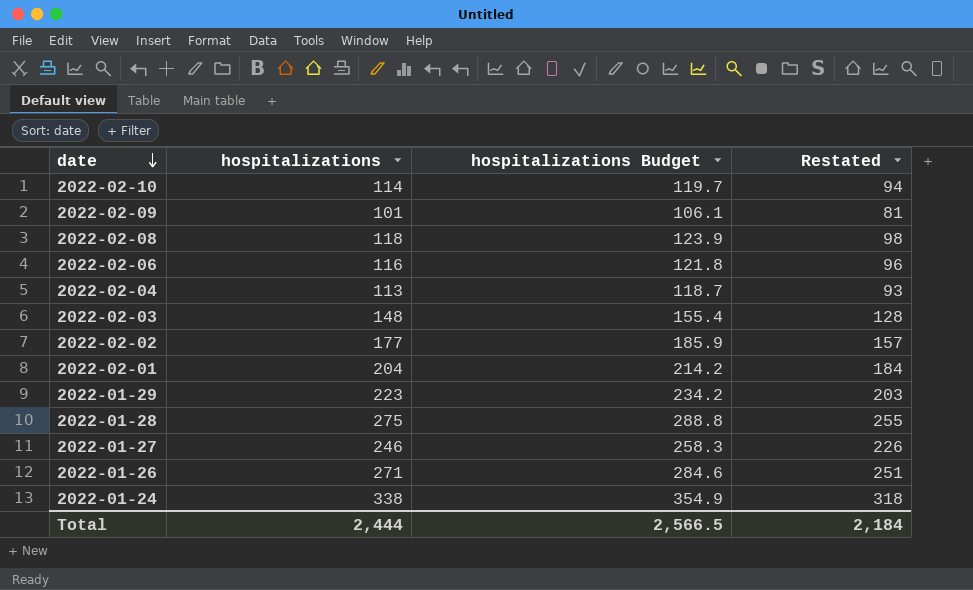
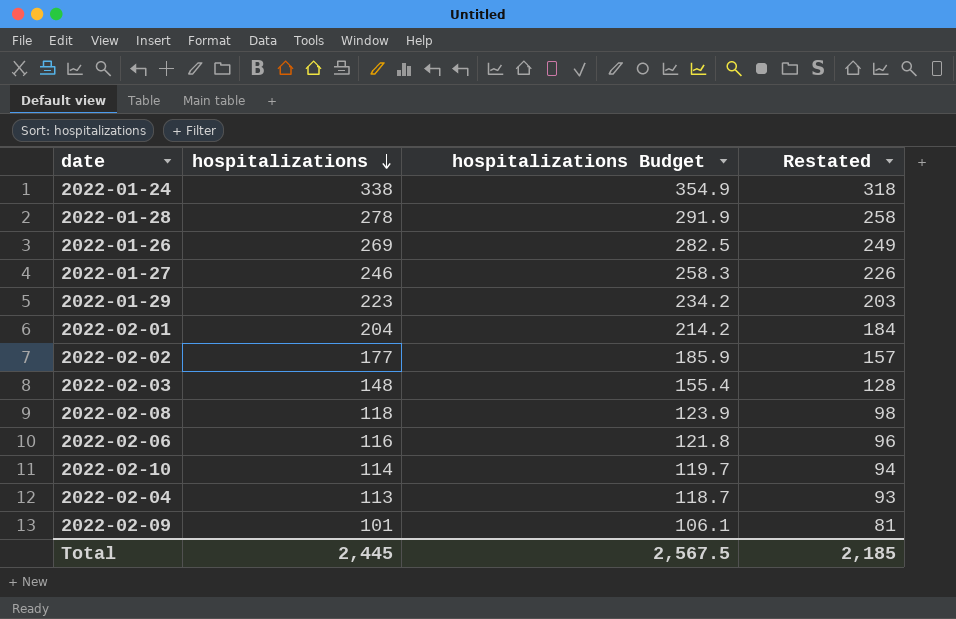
row order: date descending -> hospitalizations descending
2022-01-28 | hospitalizations: 275 -> 278
2022-01-28 | hospitalizations Budget: 288.8 -> 291.9
2022-01-28 | Restated: 255 -> 258
2022-01-26 | hospitalizations: 271 -> 269
2022-01-26 | hospitalizations Budget: 284.6 -> 282.5
2022-01-26 | Restated: 251 -> 249
Total | hospitalizations: 2,444 -> 2,445
Total | hospitalizations Budget: 2,566.5 -> 2,567.5
Total | Restated: 2,184 -> 2,185

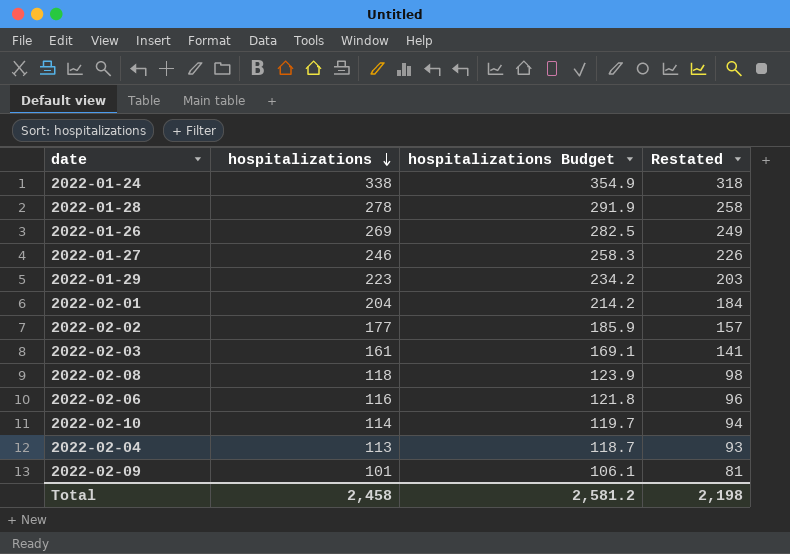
2022-02-03 | hospitalizations: 148 -> 161
2022-02-03 | hospitalizations Budget: 155.4 -> 169.1
2022-02-03 | Restated: 128 -> 141
Total | hospitalizations: 2,445 -> 2,458
Total | hospitalizations Budget: 2,567.5 -> 2,581.2
Total | Restated: 2,185 -> 2,198

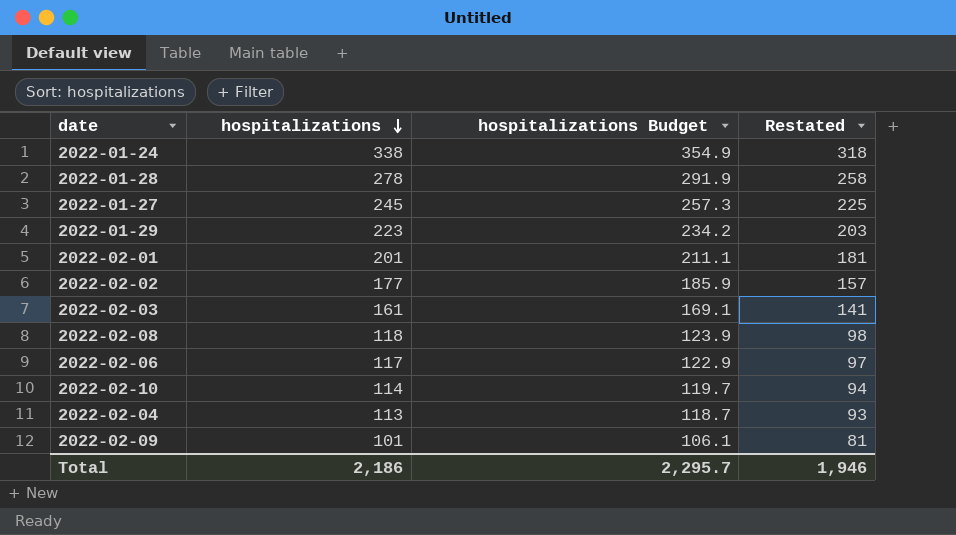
row 2022-01-26: 269 | 282.5 | 249 -> none
2022-01-27 | hospitalizations: 246 -> 245
2022-01-27 | hospitalizations Budget: 258.3 -> 257.3
2022-01-27 | Restated: 226 -> 225
2022-02-01 | hospitalizations: 204 -> 201
2022-02-01 | hospitalizations Budget: 214.2 -> 211.1
2022-02-01 | Restated: 184 -> 181
2022-02-06 | hospitalizations: 116 -> 117
2022-02-06 | hospitalizations Budget: 121.8 -> 122.9
2022-02-06 | Restated: 96 -> 97
Total | hospitalizations: 2,458 -> 2,186
Total | hospitalizations Budget: 2,581.2 -> 2,295.7
Total | Restated: 2,198 -> 1,946

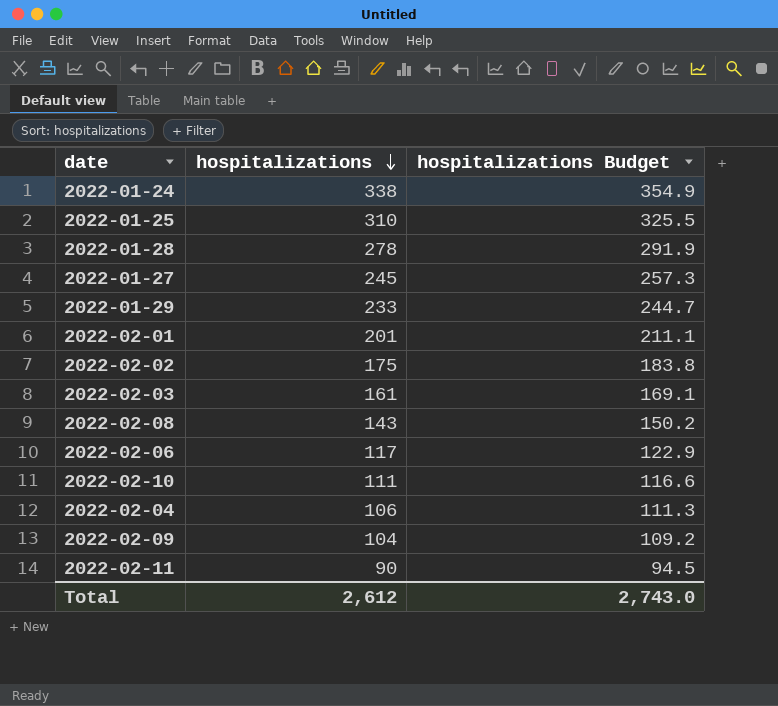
column Restated | formula: [hospitalizations] - 20 -> none
row 2022-01-25: none -> 310 | 325.5
2022-01-29 | hospitalizations: 223 -> 233
2022-01-29 | hospitalizations Budget: 234.2 -> 244.7
2022-02-02 | hospitalizations: 177 -> 175
2022-02-02 | hospitalizations Budget: 185.9 -> 183.8
2022-02-08 | hospitalizations: 118 -> 143
2022-02-08 | hospitalizations Budget: 123.9 -> 150.2
2022-02-10 | hospitalizations: 114 -> 111
2022-02-10 | hospitalizations Budget: 119.7 -> 116.6
2022-02-04 | hospitalizations: 113 -> 106
2022-02-04 | hospitalizations Budget: 118.7 -> 111.3
2022-02-09 | hospitalizations: 101 -> 104
2022-02-09 | hospitalizations Budget: 106.1 -> 109.2
row 2022-02-11: none -> 90 | 94.5
Total | hospitalizations: 2,186 -> 2,612
Total | hospitalizations Budget: 2,295.7 -> 2,743.0

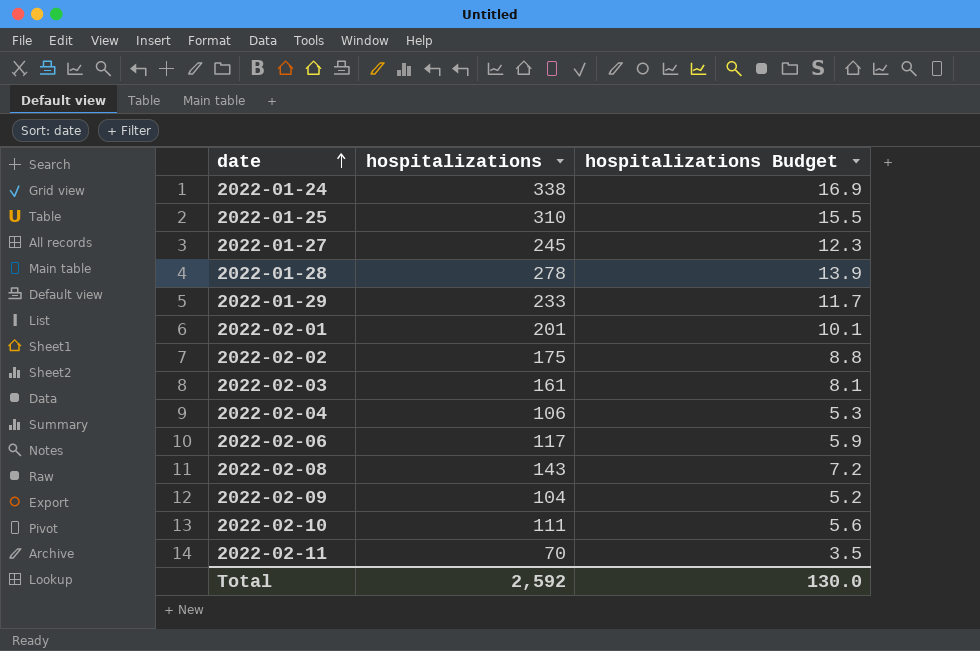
row order: hospitalizations descending -> date ascending
column hospitalizations Budget | formula: [hospitalizations] * 1.05 -> [hospitalizations] * 0.05
2022-02-11 | hospitalizations: 90 -> 70
Total | hospitalizations: 2,612 -> 2,592
Total | hospitalizations Budget: 2,743.0 -> 130.0

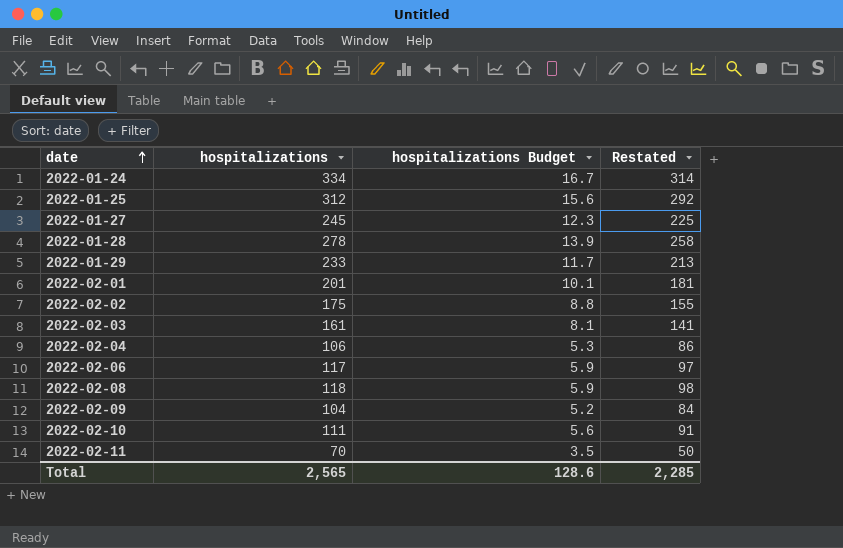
column Restated | formula: none -> [hospitalizations] - 20
2022-01-24 | hospitalizations: 338 -> 334
2022-01-24 | hospitalizations Budget: 16.9 -> 16.7
2022-01-25 | hospitalizations: 310 -> 312
2022-01-25 | hospitalizations Budget: 15.5 -> 15.6
2022-02-08 | hospitalizations: 143 -> 118
2022-02-08 | hospitalizations Budget: 7.2 -> 5.9
Total | hospitalizations: 2,592 -> 2,565
Total | hospitalizations Budget: 130.0 -> 128.6

